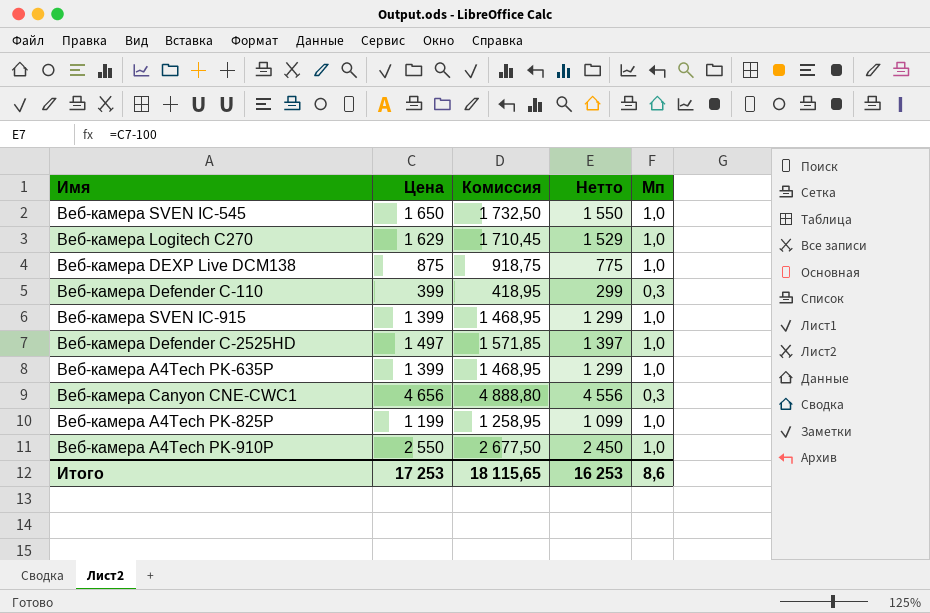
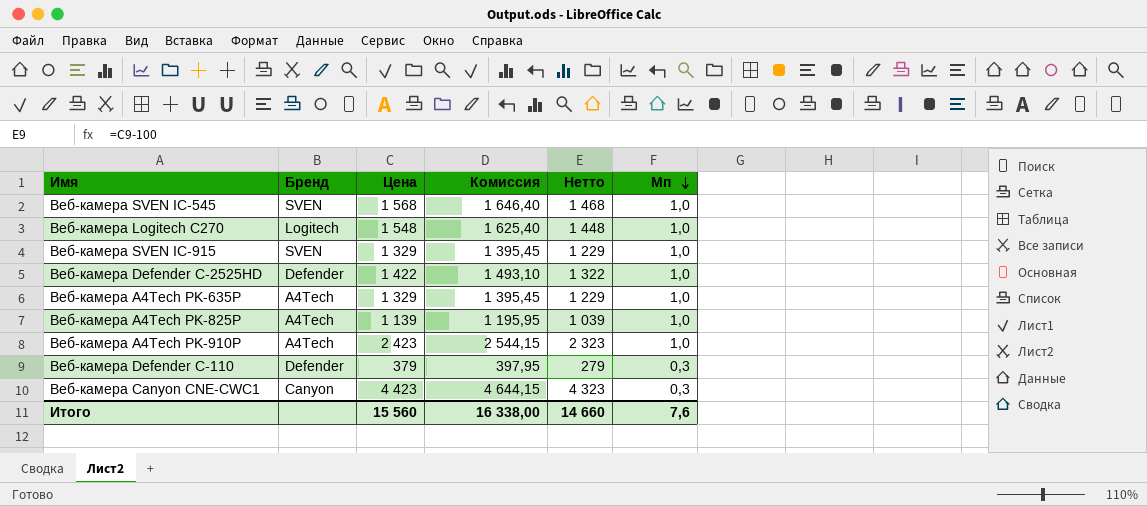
row order: none -> Мп descending
column Бренд | position: none -> 2
row Веб-камера DEXP Live DCM138: 875 | 918,75 | 775 | 1,0 -> none
Веб-камера SVEN IC-545 | Цена: 1 650 -> 1 568
Веб-камера SVEN IC-545 | Комиссия: 1 732,50 -> 1 646,40
Веб-камера SVEN IC-545 | Нетто: 1 550 -> 1 468
Веб-камера Logitech C270 | Цена: 1 629 -> 1 548
Веб-камера Logitech C270 | Комиссия: 1 710,45 -> 1 625,40
Веб-камера Logitech C270 | Нетто: 1 529 -> 1 448
Веб-камера SVEN IC-915 | Цена: 1 399 -> 1 329
Веб-камера SVEN IC-915 | Комиссия: 1 468,95 -> 1 395,45
Веб-камера SVEN IC-915 | Нетто: 1 299 -> 1 229
Веб-камера Defender C-2525HD | Цена: 1 497 -> 1 422
Веб-камера Defender C-2525HD | Комиссия: 1 571,85 -> 1 493,10
Веб-камера Defender C-2525HD | Нетто: 1 397 -> 1 322
Веб-камера A4Tech PK-635P | Цена: 1 399 -> 1 329
Веб-камера A4Tech PK-635P | Комиссия: 1 468,95 -> 1 395,45
Веб-камера A4Tech PK-635P | Нетто: 1 299 -> 1 229
Веб-камера A4Tech PK-825P | Цена: 1 199 -> 1 139
Веб-камера A4Tech PK-825P | Комиссия: 1 258,95 -> 1 195,95
Веб-камера A4Tech PK-825P | Нетто: 1 099 -> 1 039
Веб-камера A4Tech PK-910P | Цена: 2 550 -> 2 423
Веб-камера A4Tech PK-910P | Комиссия: 2 677,50 -> 2 544,15
Веб-камера A4Tech PK-910P | Нетто: 2 450 -> 2 323
Веб-камера Defender C-110 | Цена: 399 -> 379
Веб-камера Defender C-110 | Комиссия: 418,95 -> 397,95
Веб-камера Defender C-110 | Нетто: 299 -> 279
Веб-камера Canyon CNE-CWC1 | Цена: 4 656 -> 4 423
Веб-камера Canyon CNE-CWC1 | Комиссия: 4 888,80 -> 4 644,15
Веб-камера Canyon CNE-CWC1 | Нетто: 4 556 -> 4 323
Итого | Цена: 17 253 -> 15 560
Итого | Комиссия: 18 115,65 -> 16 338,00
Итого | Нетто: 16 253 -> 14 660
Итого | Мп: 8,6 -> 7,6

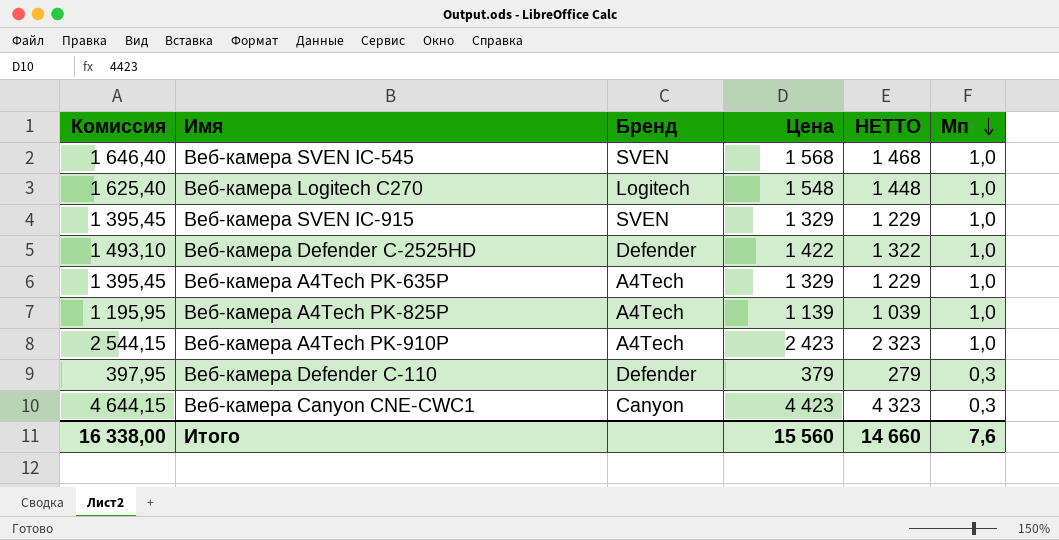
column Комиссия | position: 4 -> 1
column name: Нетто -> НЕТТО

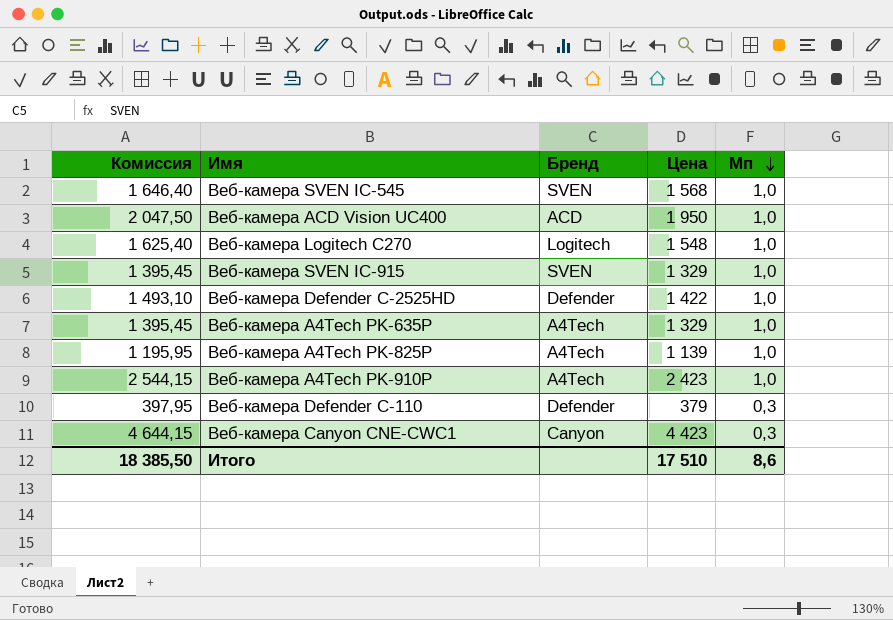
column НЕТТО | formula: [Цена] - 100 -> none
row Веб-камера ACD Vision UC400: none -> 2 047,50 | ACD | 1 950 | 1,0
Итого | Комиссия: 16 338,00 -> 18 385,50
Итого | Цена: 15 560 -> 17 510
Итого | Мп: 7,6 -> 8,6

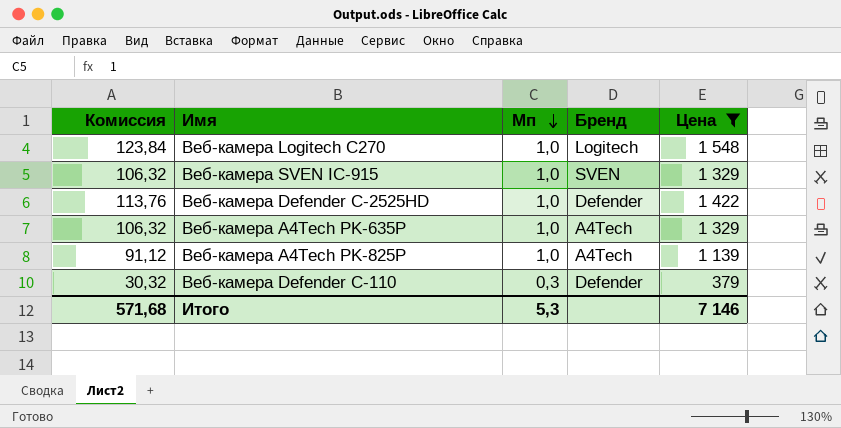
filter: none -> Цена <= 1 548
column Комиссия | formula: [Цена] * 1,05 -> [Цена] * 0,08
column Мп | position: 5 -> 3
Итого | Комиссия: 18 385,50 -> 571,68
Итого | Мп: 8,6 -> 5,3
Итого | Цена: 17 510 -> 7 146

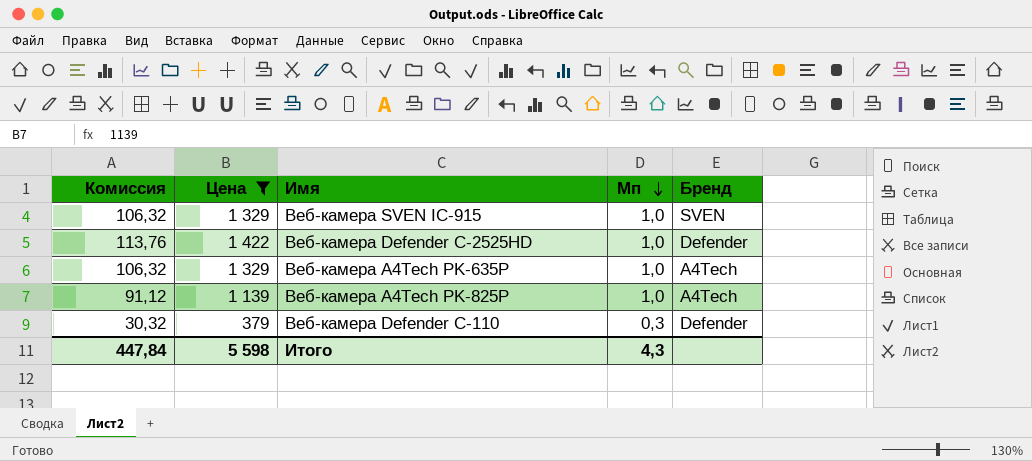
column Цена | position: 5 -> 2
row Веб-камера Logitech C270: 123,84 | 1,0 | Logitech | 1 548 -> none
Итого | Комиссия: 571,68 -> 447,84
Итого | Цена: 7 146 -> 5 598
Итого | Мп: 5,3 -> 4,3

